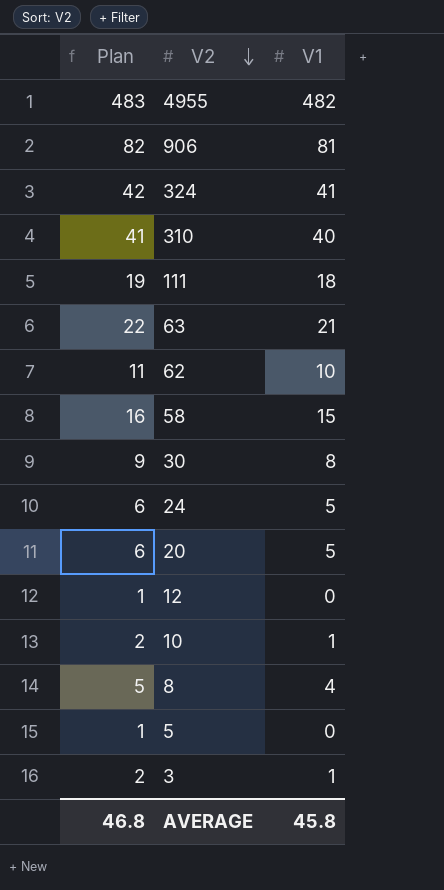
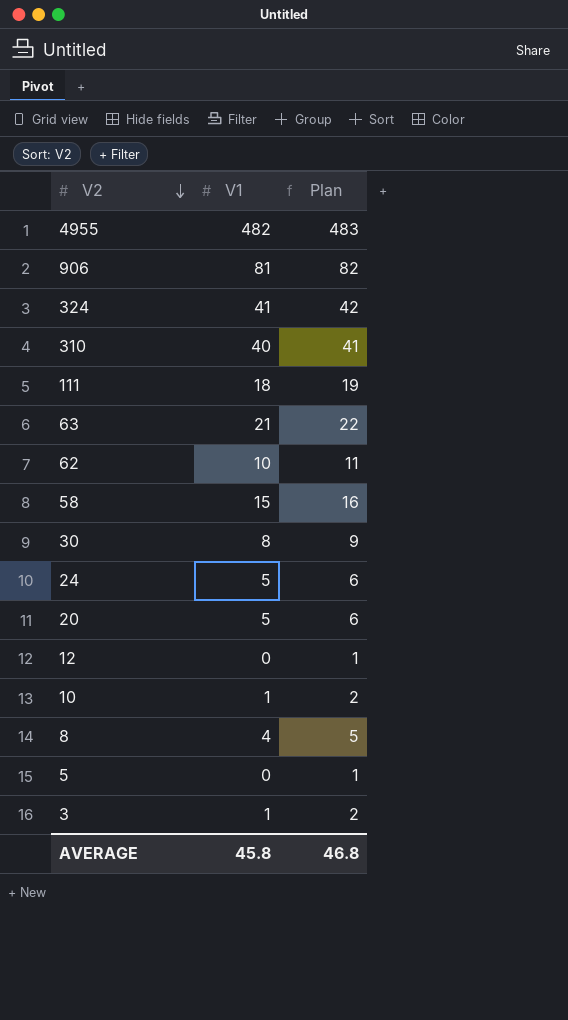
column Plan | position: 1 -> 3

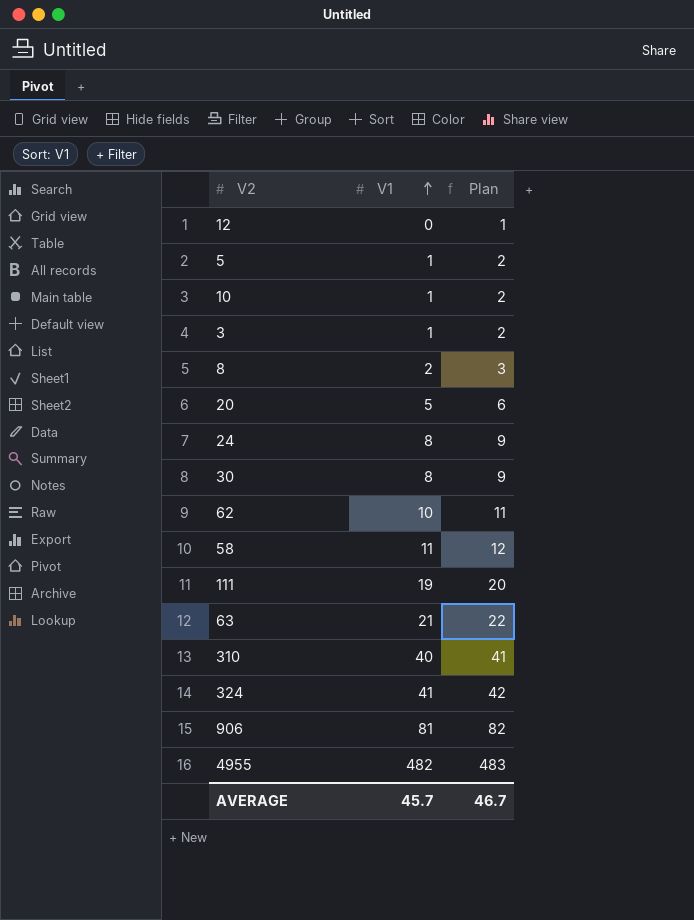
row order: V2 descending -> V1 ascending
5 | V1: 0 -> 1
5 | Plan: 1 -> 2
8 | V1: 4 -> 2
8 | Plan: 5 -> 3
24 | V1: 5 -> 8
24 | Plan: 6 -> 9
58 | V1: 15 -> 11
58 | Plan: 16 -> 12
111 | V1: 18 -> 19
111 | Plan: 19 -> 20
AVERAGE | V1: 45.8 -> 45.7
AVERAGE | Plan: 46.8 -> 46.7

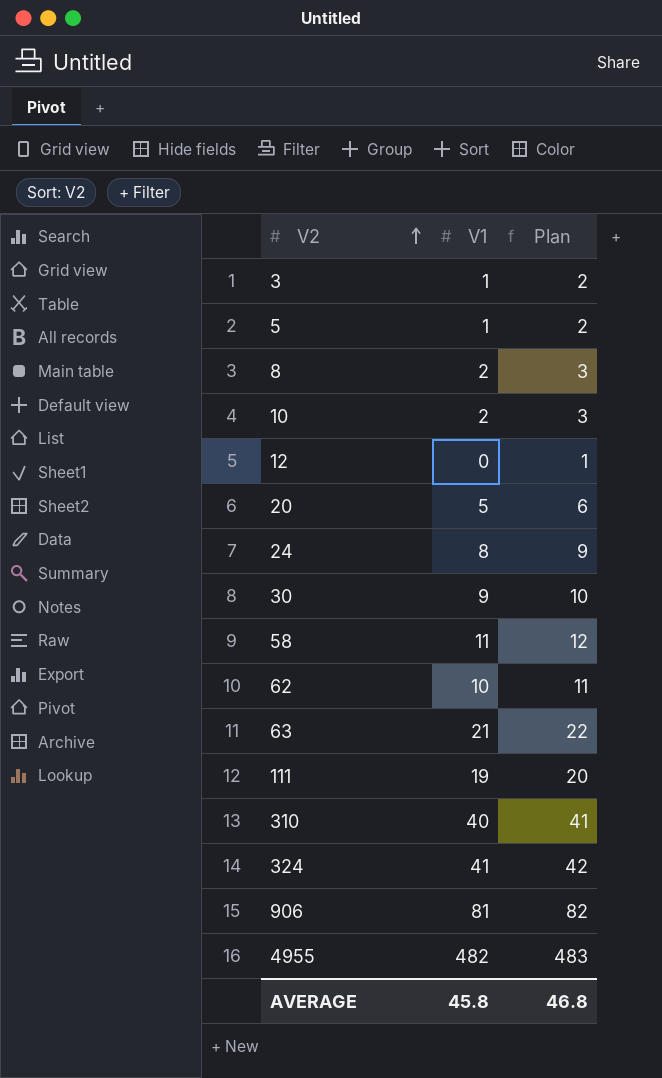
row order: V1 ascending -> V2 ascending
10 | V1: 1 -> 2
10 | Plan: 2 -> 3
30 | V1: 8 -> 9
30 | Plan: 9 -> 10
AVERAGE | V1: 45.7 -> 45.8
AVERAGE | Plan: 46.7 -> 46.8

